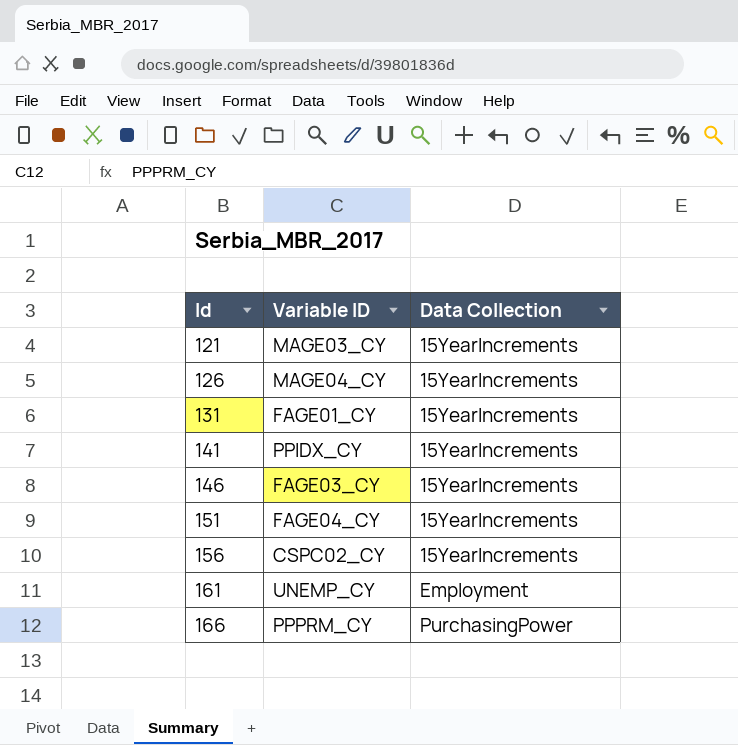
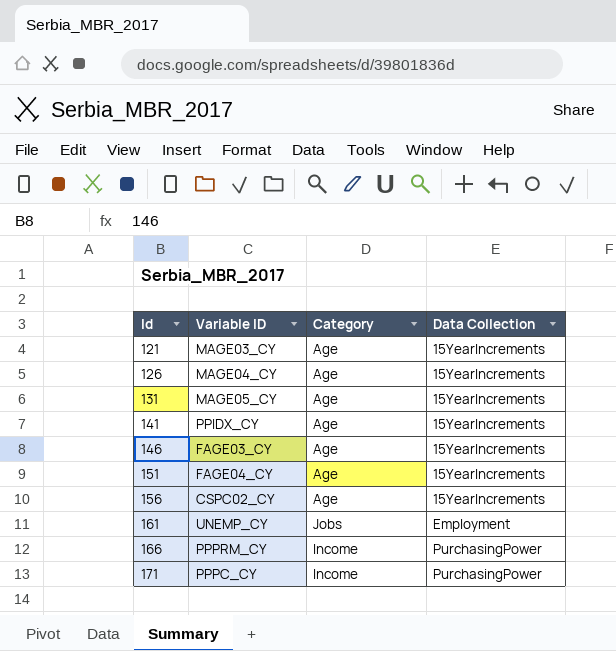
column Category | position: none -> 3
131 | Variable ID: FAGE01_CY -> MAGE05_CY
row 171: none -> PPPC_CY | Income | PurchasingPower

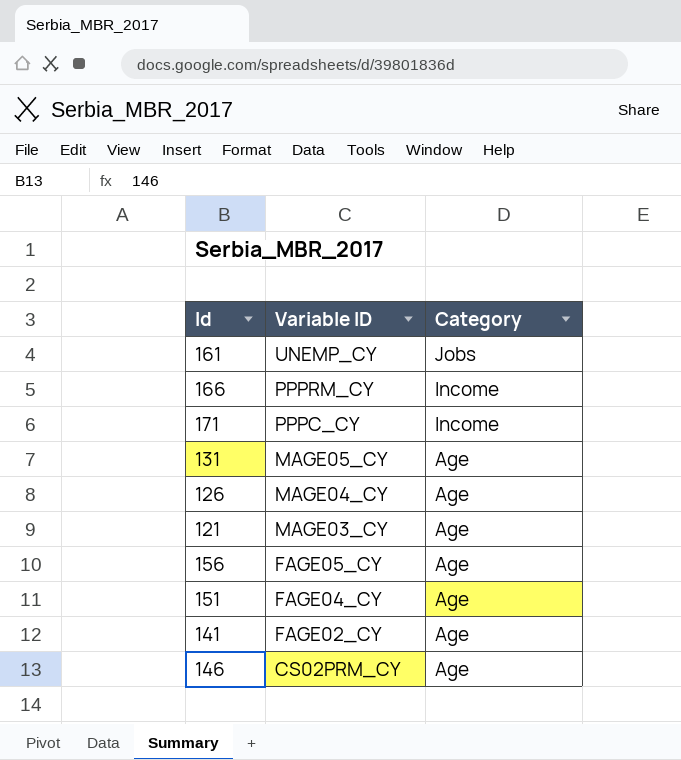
row order: Id ascending -> Variable ID descending
column Data Collection | position: 4 -> none
156 | Variable ID: CSPC02_CY -> FAGE05_CY
141 | Variable ID: PPIDX_CY -> FAGE02_CY
146 | Variable ID: FAGE03_CY -> CS02PRM_CY

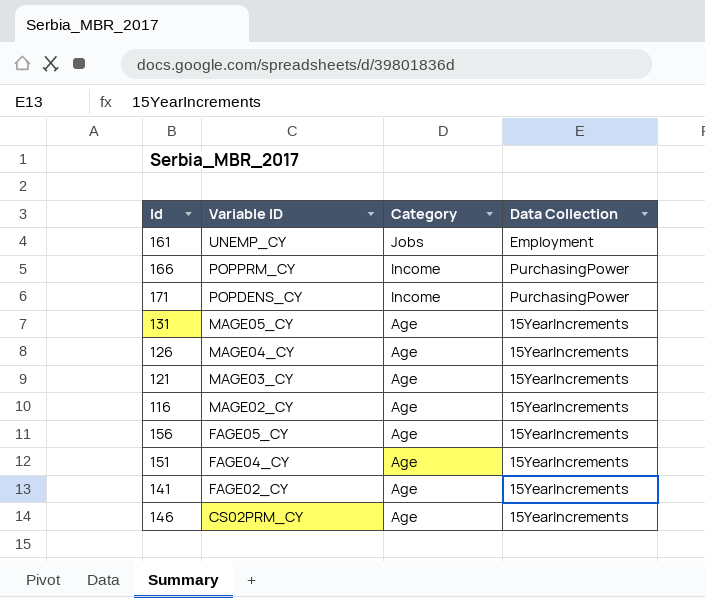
column Data Collection | position: none -> 4
166 | Variable ID: PPPRM_CY -> POPPRM_CY
171 | Variable ID: PPPC_CY -> POPDENS_CY
row 116: none -> MAGE02_CY | Age | 15YearIncrements

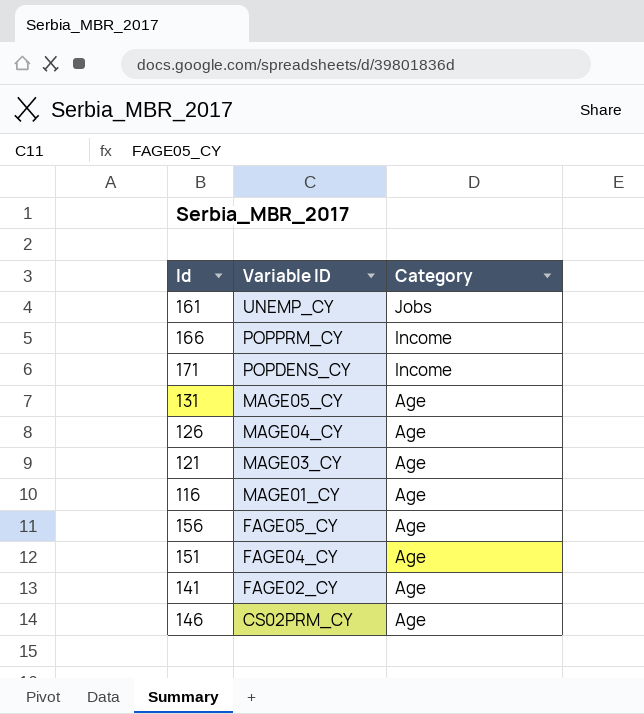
column Data Collection | position: 4 -> none
116 | Variable ID: MAGE02_CY -> MAGE01_CY

